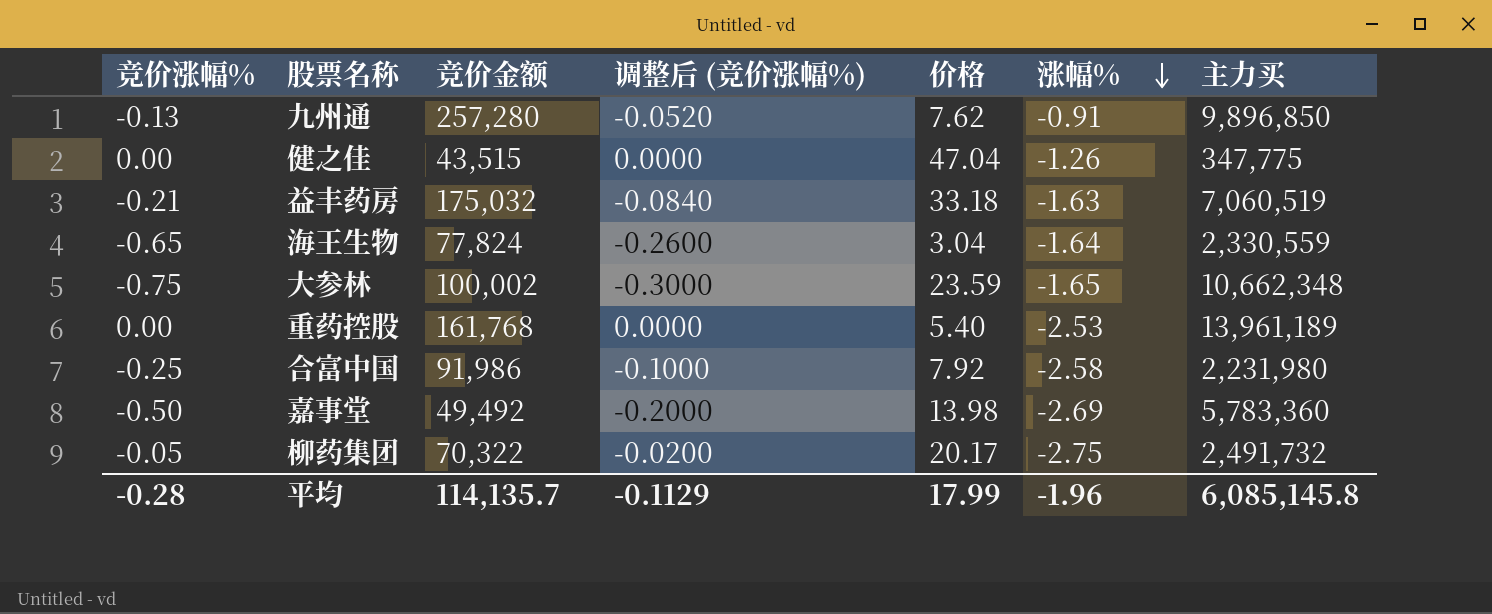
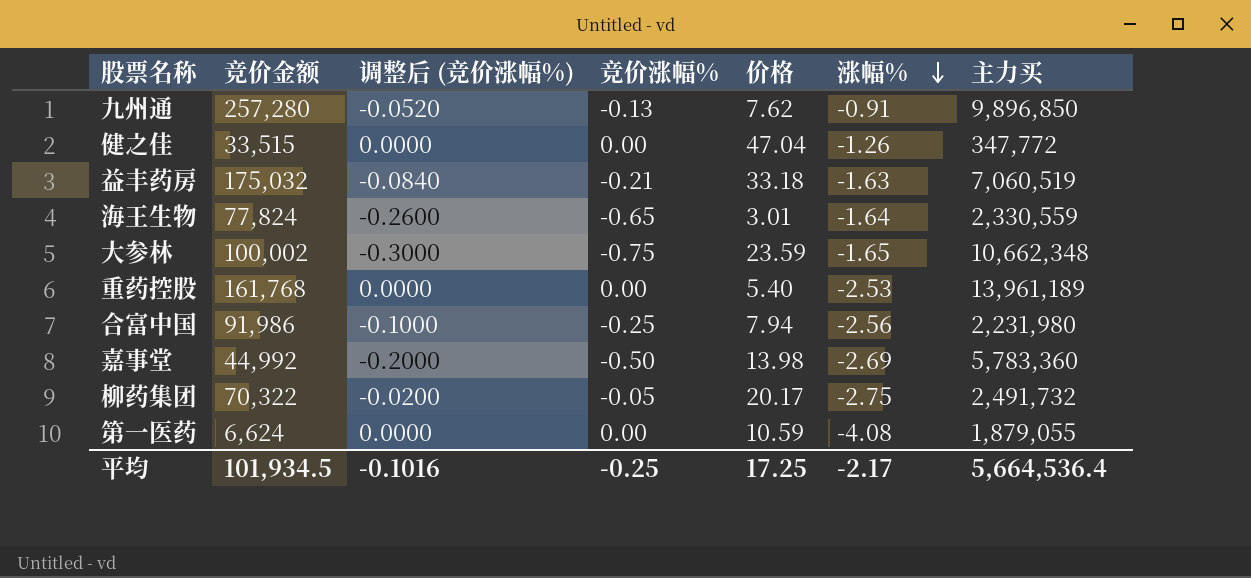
column 竞价涨幅% | position: 1 -> 4
健之佳 | 竞价金额: 43,515 -> 33,515
健之佳 | 主力买: 347,775 -> 347,772
海王生物 | 价格: 3.04 -> 3.01
合富中国 | 价格: 7.92 -> 7.94
合富中国 | 涨幅%: -2.58 -> -2.56
嘉事堂 | 竞价金额: 49,492 -> 44,992
row 第一医药: none -> 6,624 | 0.0000 | 0.00 | 10.59 | -4.08 | 1,879,055
平均 | 竞价金额: 114,135.7 -> 101,934.5
平均 | 调整后 (竞价涨幅%): -0.1129 -> -0.1016
平均 | 竞价涨幅%: -0.28 -> -0.25
平均 | 价格: 17.99 -> 17.25
平均 | 涨幅%: -1.96 -> -2.17
平均 | 主力买: 6,085,145.8 -> 5,664,536.4

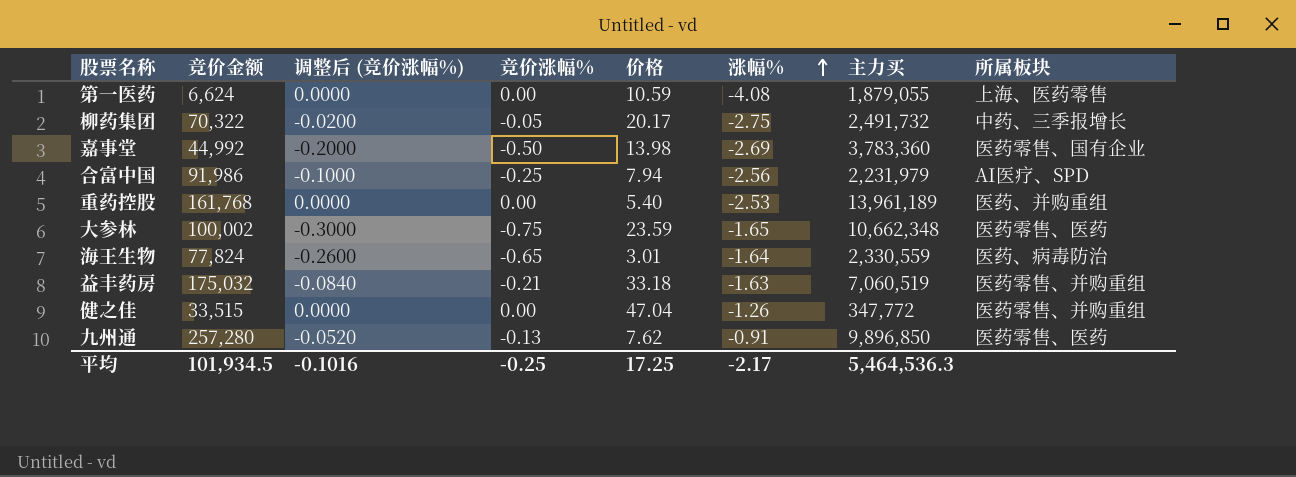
row order: 涨幅% descending -> 涨幅% ascending
column 所属板块 | position: none -> 8
嘉事堂 | 主力买: 5,783,360 -> 3,783,360
合富中国 | 主力买: 2,231,980 -> 2,231,979
平均 | 主力买: 5,664,536.4 -> 5,464,536.3

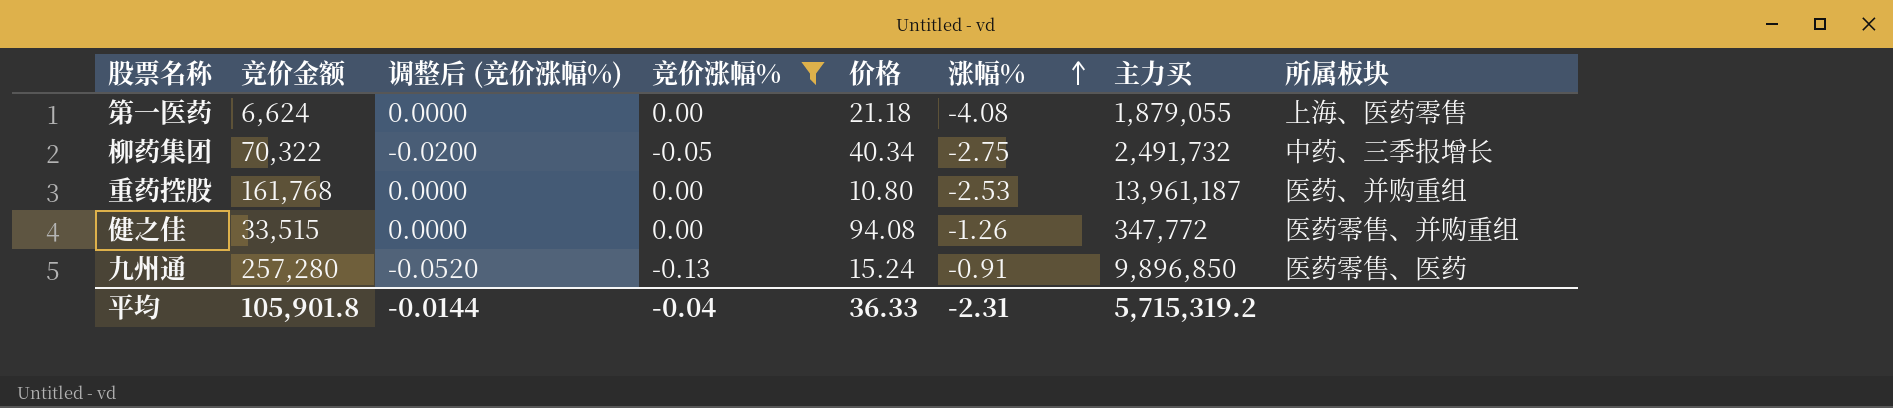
filter: none -> 竞价涨幅% >= -0.13
第一医药 | 价格: 10.59 -> 21.18
柳药集团 | 价格: 20.17 -> 40.34
重药控股 | 价格: 5.40 -> 10.80
重药控股 | 主力买: 13,961,189 -> 13,961,187
健之佳 | 价格: 47.04 -> 94.08
九州通 | 价格: 7.62 -> 15.24
平均 | 竞价金额: 101,934.5 -> 105,901.8
平均 | 调整后 (竞价涨幅%): -0.1016 -> -0.0144
平均 | 竞价涨幅%: -0.25 -> -0.04
平均 | 价格: 17.25 -> 36.33
平均 | 涨幅%: -2.17 -> -2.31
平均 | 主力买: 5,464,536.3 -> 5,715,319.2

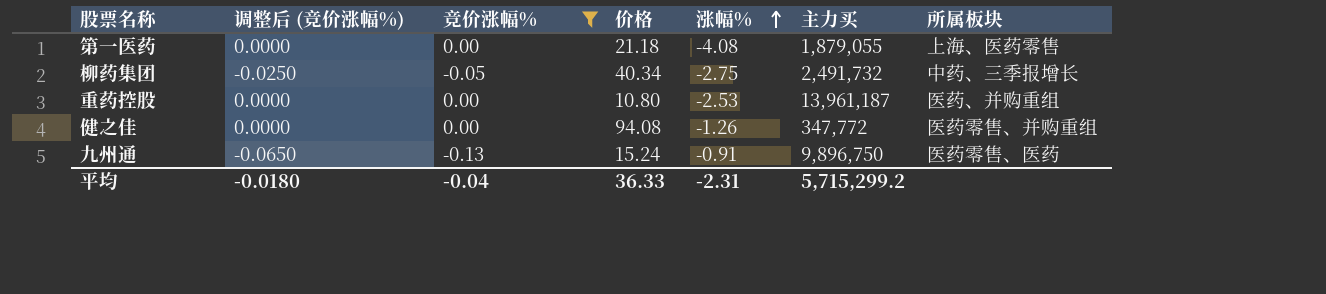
column 竞价金额 | position: 2 -> none
column 调整后 (竞价涨幅%) | formula: [竞价涨幅%] * 0.4 -> [竞价涨幅%] * 0.5
九州通 | 主力买: 9,896,850 -> 9,896,750
平均 | 调整后 (竞价涨幅%): -0.0144 -> -0.0180
平均 | 主力买: 5,715,319.2 -> 5,715,299.2

